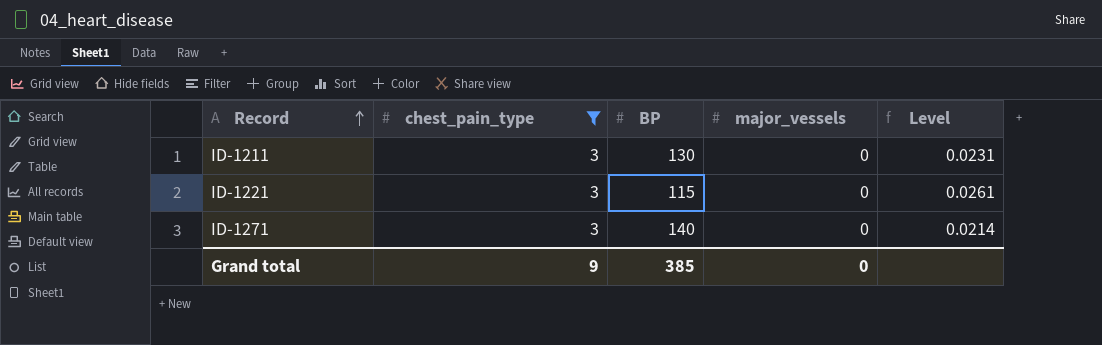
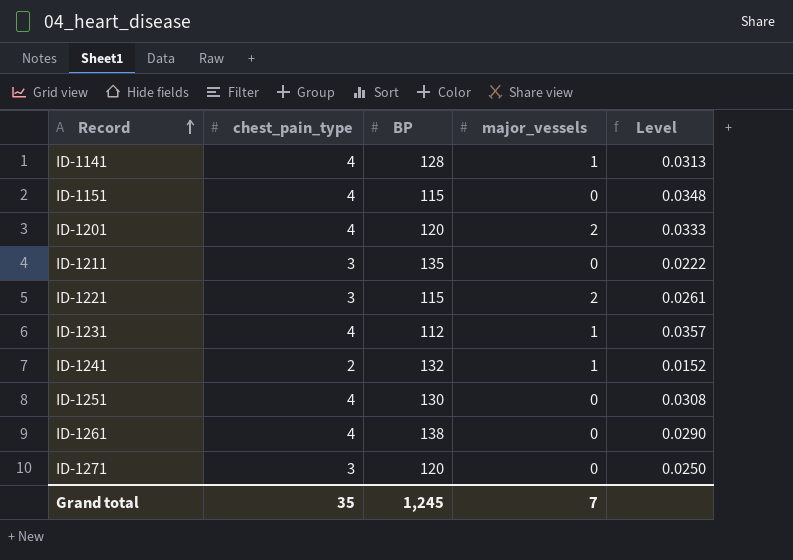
filter: chest_pain_type = 3 -> none
ID-1211 | BP: 130 -> 135
ID-1211 | Level: 0.0231 -> 0.0222
ID-1221 | major_vessels: 0 -> 2
ID-1271 | BP: 140 -> 120
ID-1271 | Level: 0.0214 -> 0.0250
Grand total | chest_pain_type: 9 -> 35
Grand total | BP: 385 -> 1,245
Grand total | major_vessels: 0 -> 7

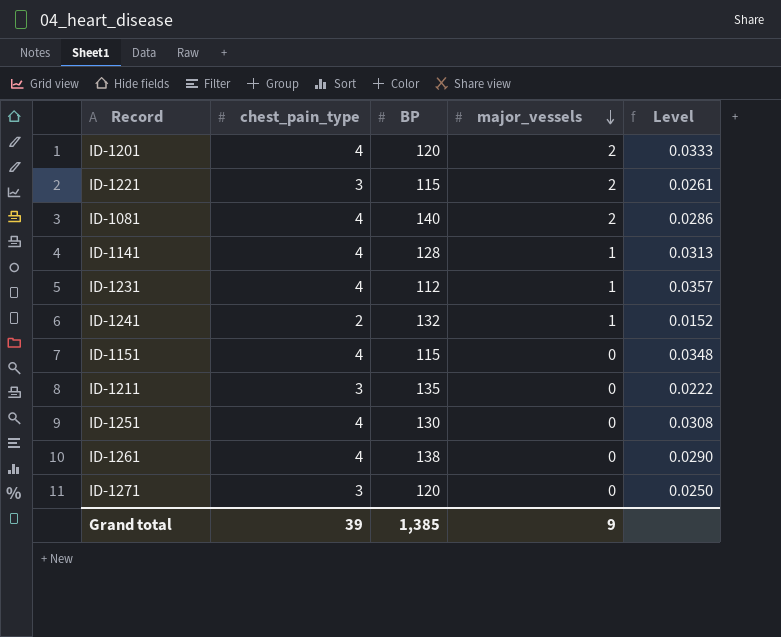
row order: Record ascending -> major_vessels descending
row ID-1081: none -> 4 | 140 | 2 | 0.0286
Grand total | chest_pain_type: 35 -> 39
Grand total | BP: 1,245 -> 1,385
Grand total | major_vessels: 7 -> 9

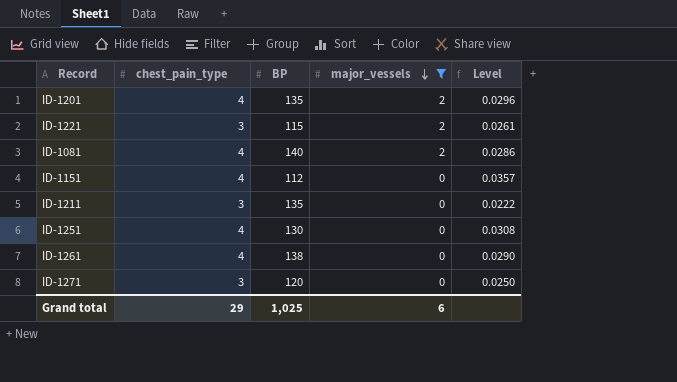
filter: none -> major_vessels != 1
ID-1201 | BP: 120 -> 135
ID-1201 | Level: 0.0333 -> 0.0296
ID-1151 | BP: 115 -> 112
ID-1151 | Level: 0.0348 -> 0.0357
Grand total | chest_pain_type: 39 -> 29
Grand total | BP: 1,385 -> 1,025
Grand total | major_vessels: 9 -> 6

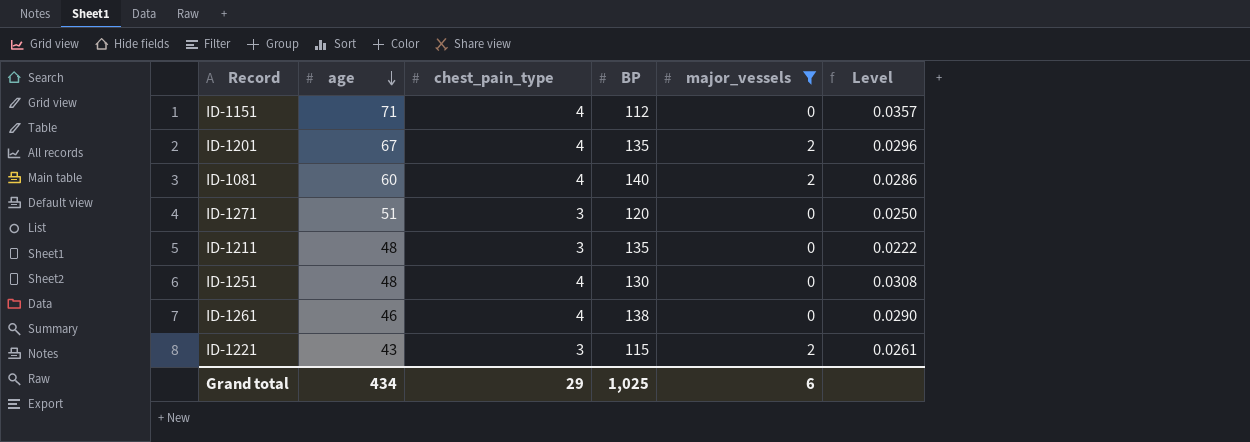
row order: major_vessels descending -> age descending
column age | position: none -> 2

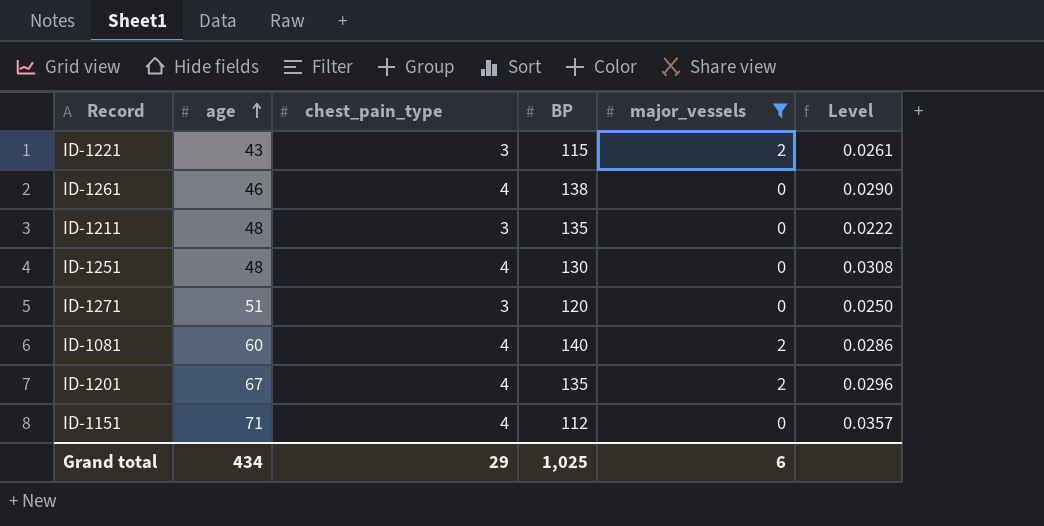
row order: age descending -> age ascending

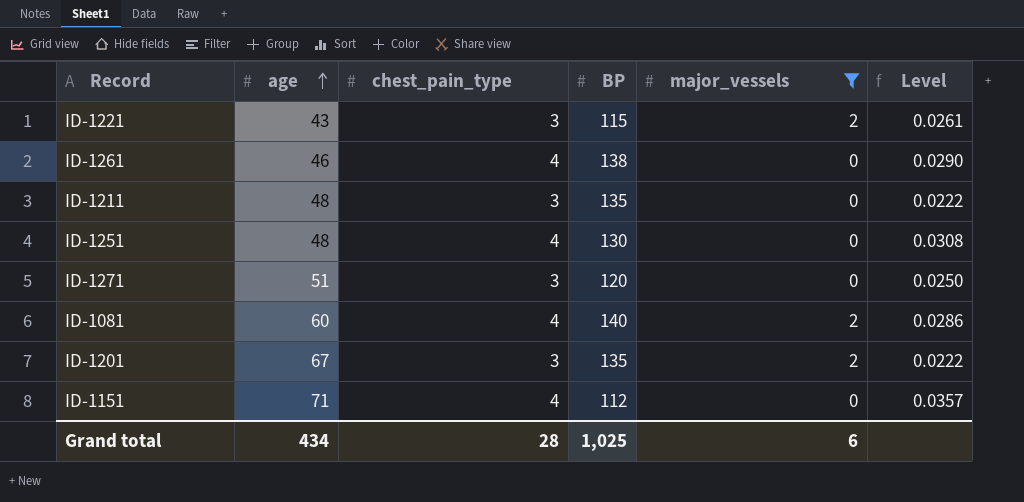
ID-1201 | chest_pain_type: 4 -> 3
ID-1201 | Level: 0.0296 -> 0.0222
Grand total | chest_pain_type: 29 -> 28

